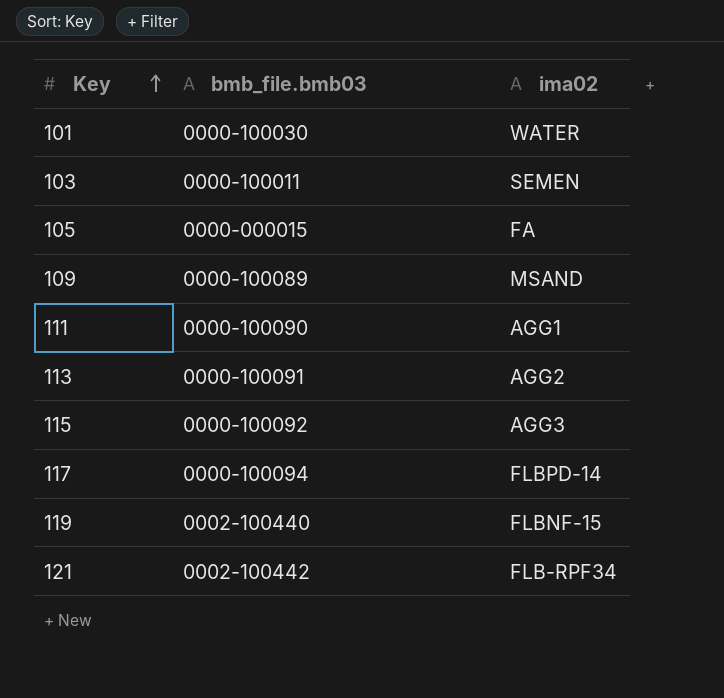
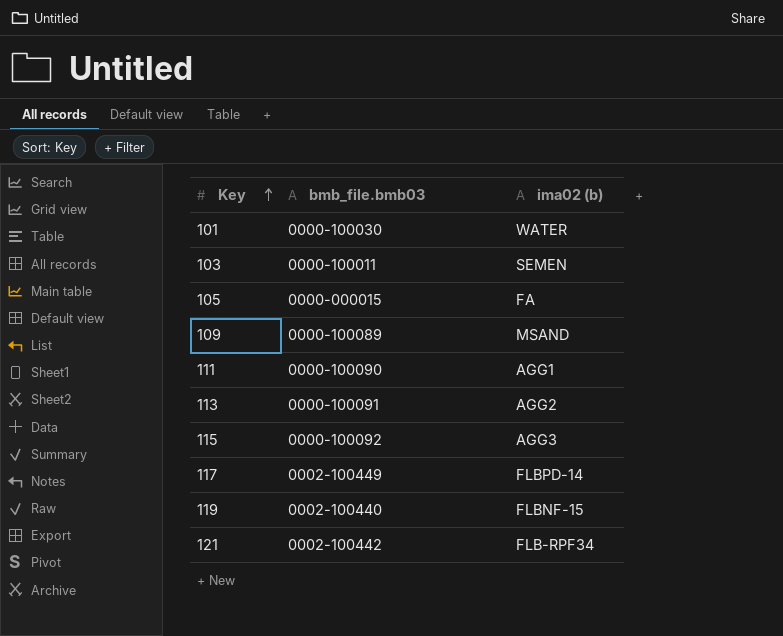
column name: ima02 -> ima02 (b)
117 | bmb_file.bmb03: 0000-100094 -> 0002-100449

